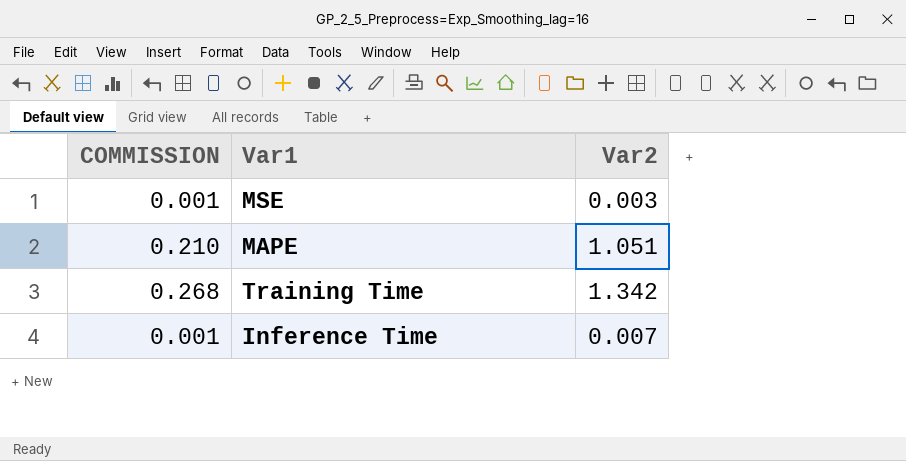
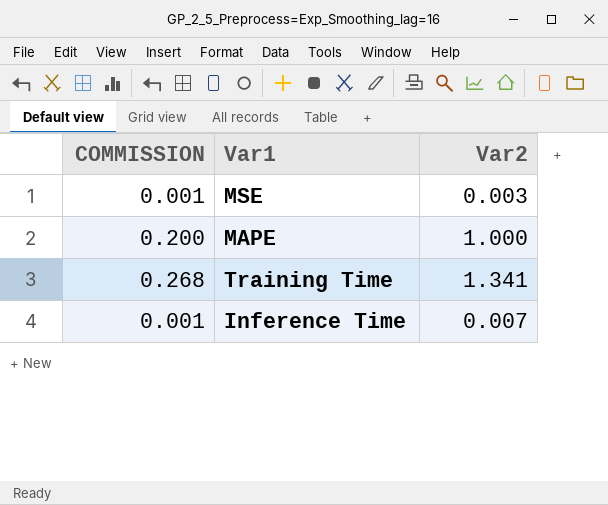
MAPE | COMMISSION: 0.210 -> 0.200
MAPE | Var2: 1.051 -> 1.000
Training Time | Var2: 1.342 -> 1.341

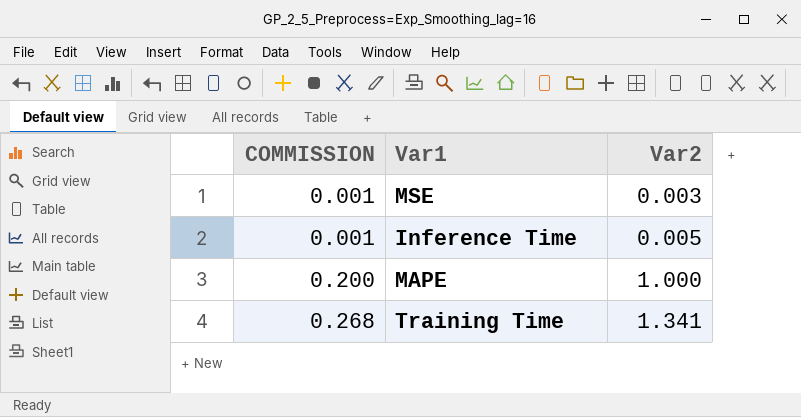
row order: none -> COMMISSION ascending
Inference Time | Var2: 0.007 -> 0.005

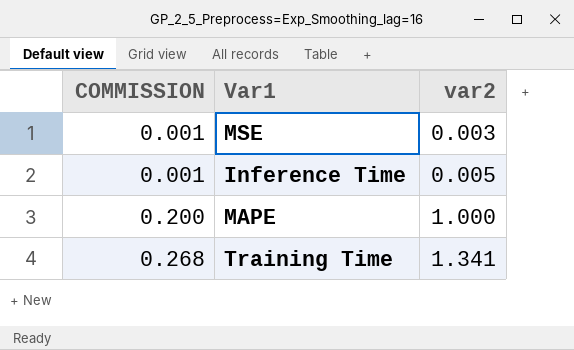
column name: Var2 -> var2

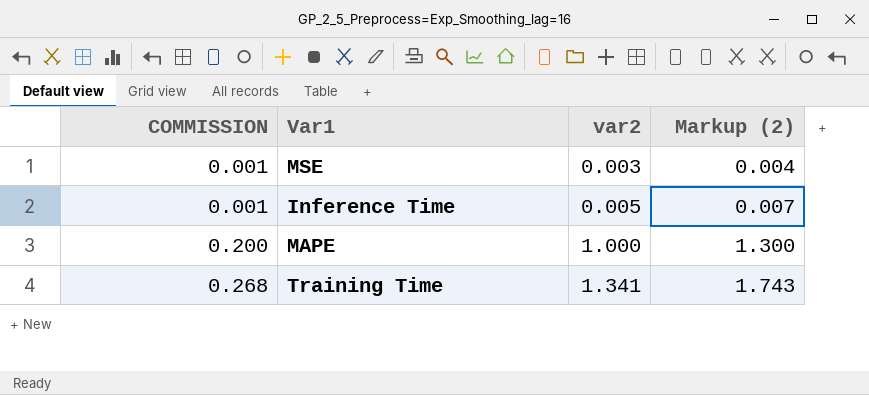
column Markup (2) | formula: none -> [var2] * 1.3

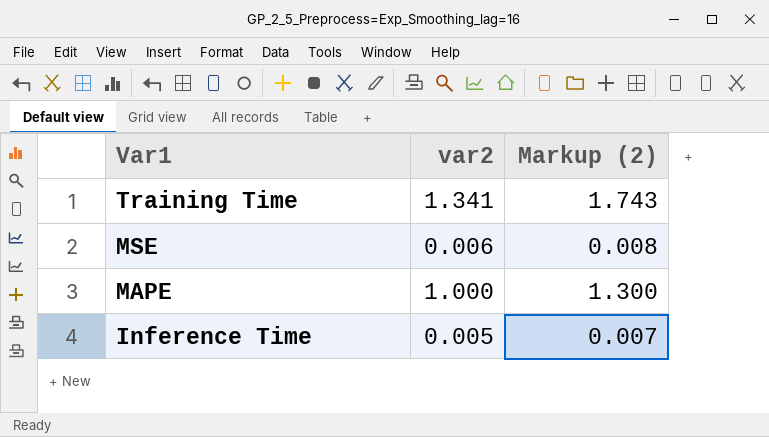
row order: COMMISSION ascending -> Var1 descending
column COMMISSION | formula: [var2] * 0.2 -> none
MSE | var2: 0.003 -> 0.006
MSE | Markup (2): 0.004 -> 0.008

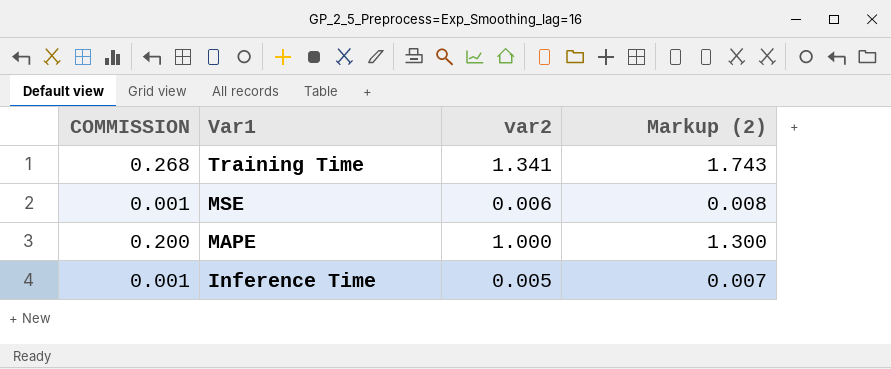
column COMMISSION | formula: none -> [var2] * 0.2

